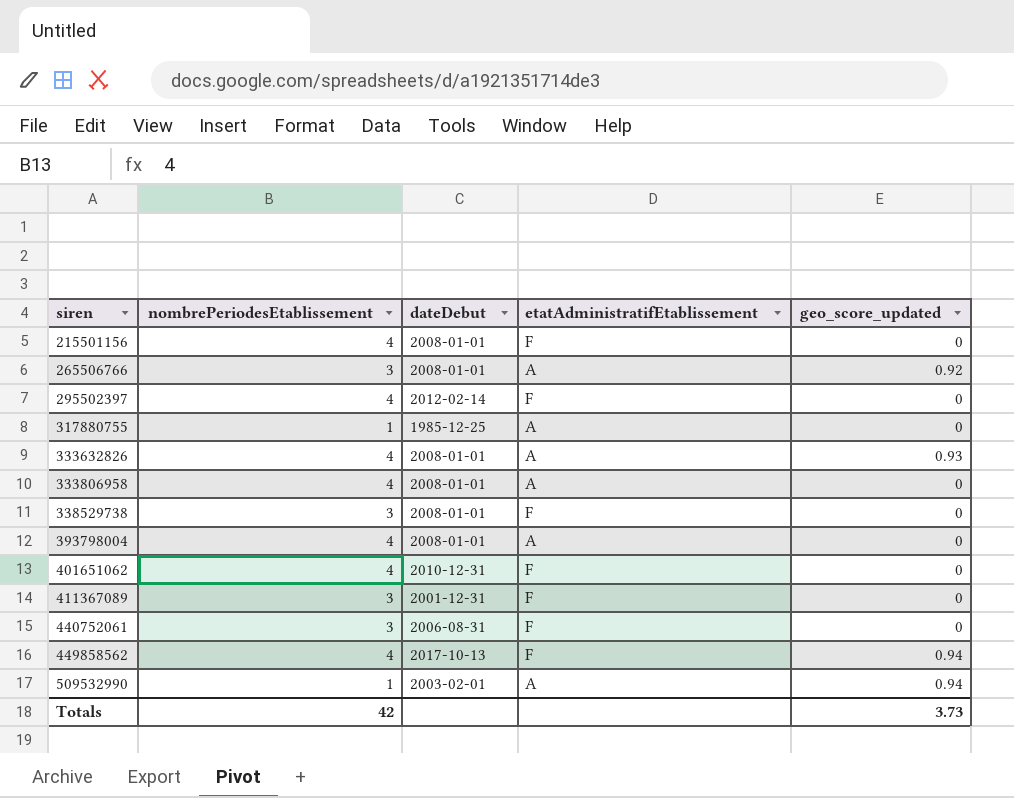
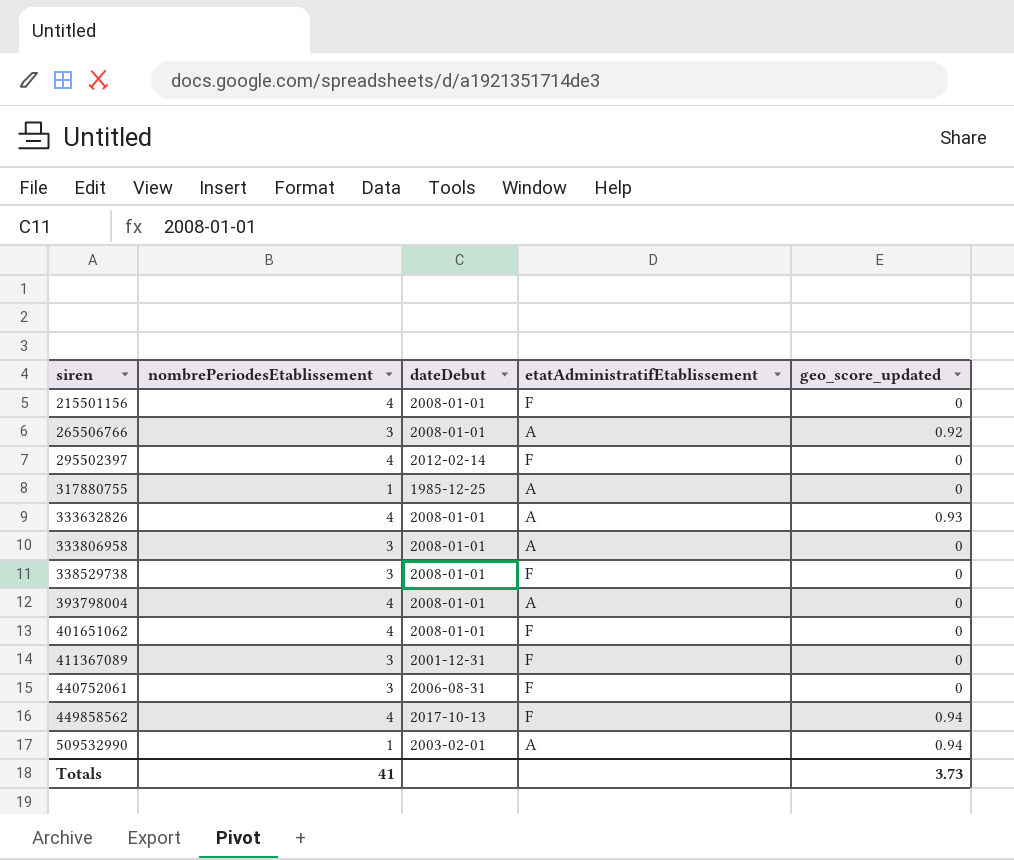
333806958 | nombrePeriodesEtablissement: 4 -> 3
401651062 | dateDebut: 2010-12-31 -> 2008-01-01
Totals | nombrePeriodesEtablissement: 42 -> 41

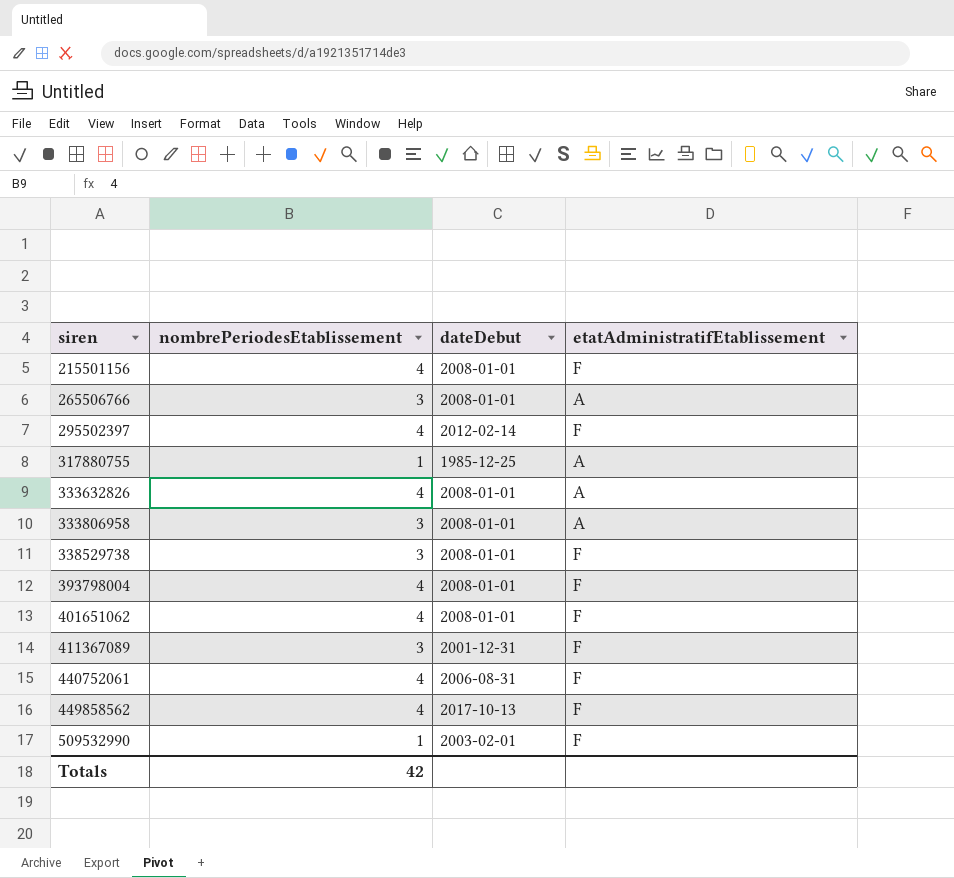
column geo_score_updated | position: 5 -> none
393798004 | etatAdministratifEtablissement: A -> F
440752061 | nombrePeriodesEtablissement: 3 -> 4
509532990 | etatAdministratifEtablissement: A -> F
Totals | nombrePeriodesEtablissement: 41 -> 42

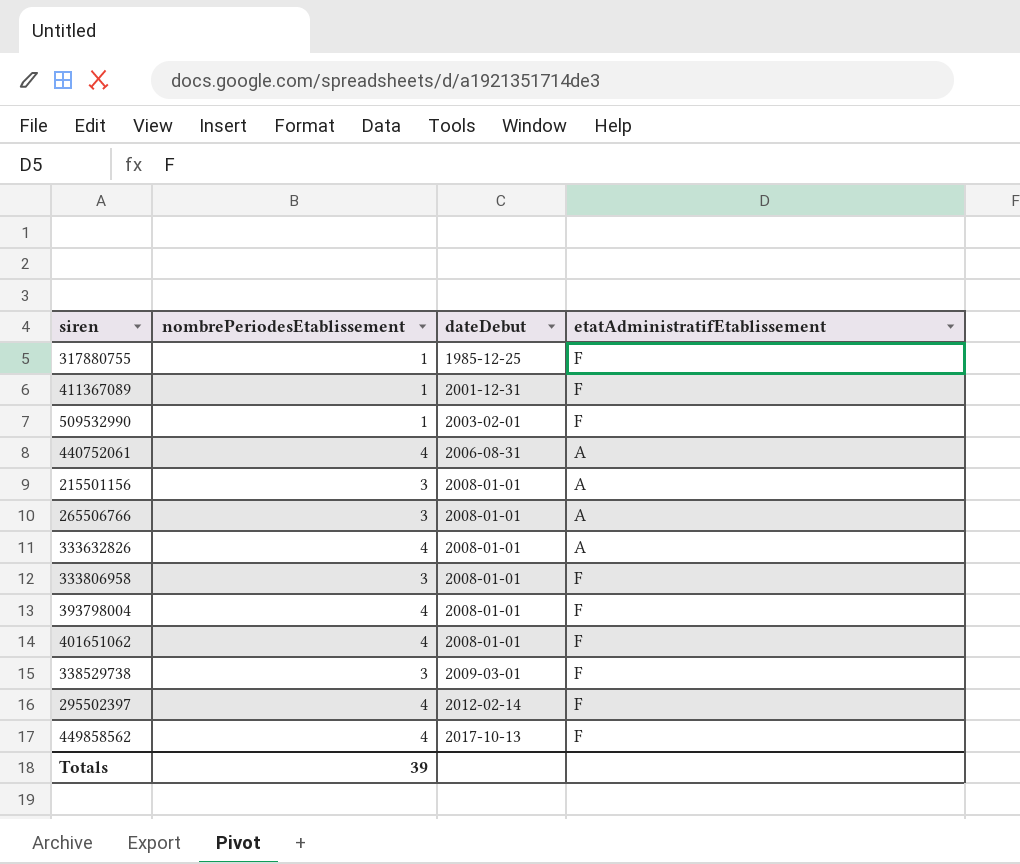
row order: siren ascending -> dateDebut ascending
317880755 | etatAdministratifEtablissement: A -> F
411367089 | nombrePeriodesEtablissement: 3 -> 1
440752061 | etatAdministratifEtablissement: F -> A
215501156 | nombrePeriodesEtablissement: 4 -> 3
215501156 | etatAdministratifEtablissement: F -> A
333806958 | etatAdministratifEtablissement: A -> F
338529738 | dateDebut: 2008-01-01 -> 2009-03-01
Totals | nombrePeriodesEtablissement: 42 -> 39

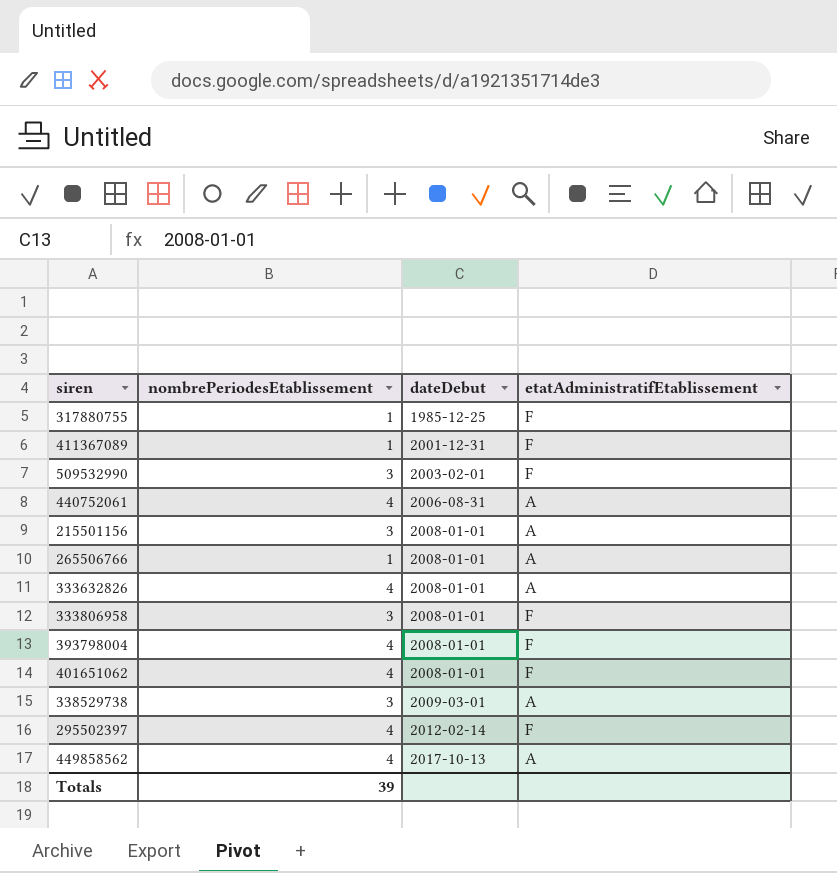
509532990 | nombrePeriodesEtablissement: 1 -> 3
265506766 | nombrePeriodesEtablissement: 3 -> 1
338529738 | etatAdministratifEtablissement: F -> A
449858562 | etatAdministratifEtablissement: F -> A

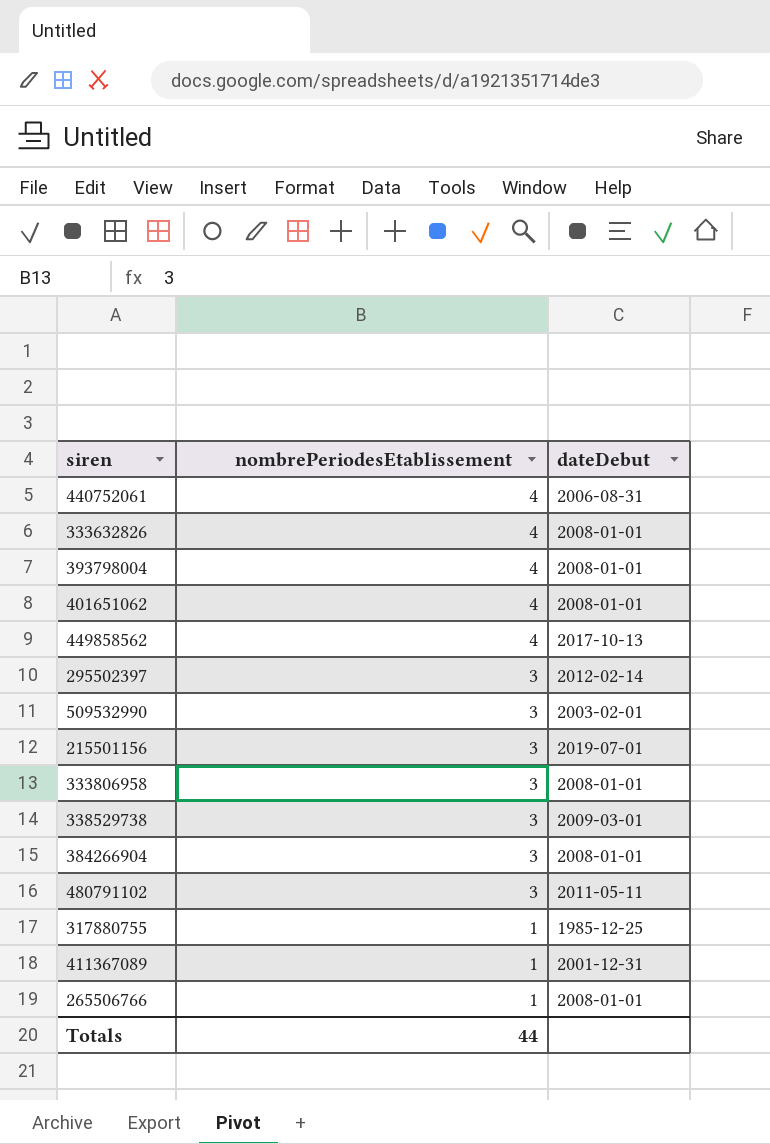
row order: dateDebut ascending -> nombrePeriodesEtablissement descending
column etatAdministratifEtablissement | position: 4 -> none
295502397 | nombrePeriodesEtablissement: 4 -> 3
215501156 | dateDebut: 2008-01-01 -> 2019-07-01
row 384266904: none -> 3 | 2008-01-01
row 480791102: none -> 3 | 2011-05-11
Totals | nombrePeriodesEtablissement: 39 -> 44

